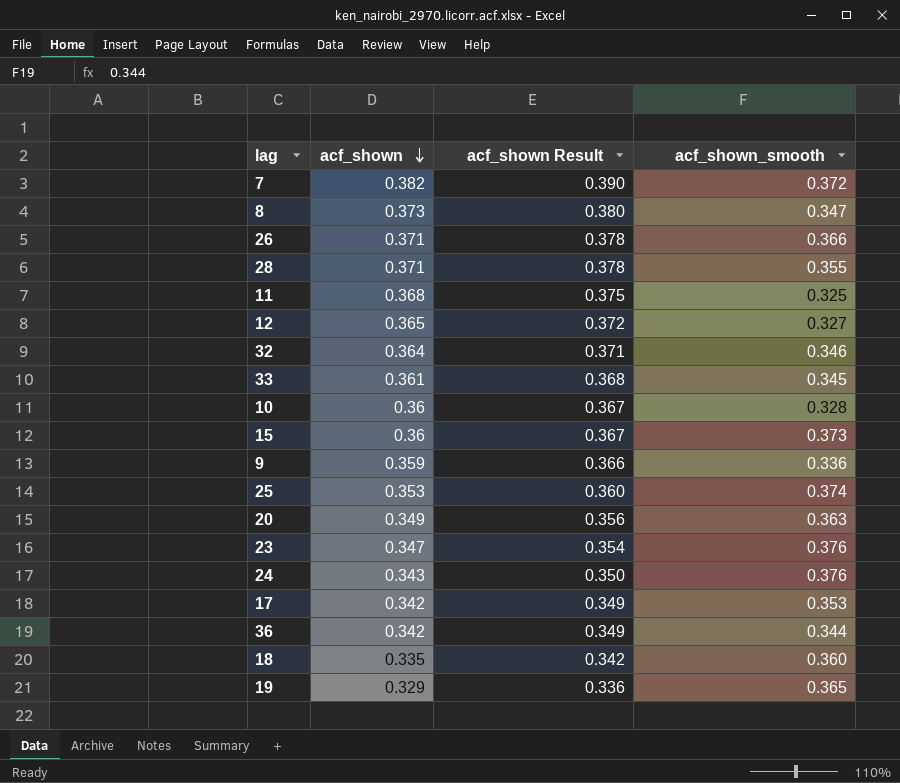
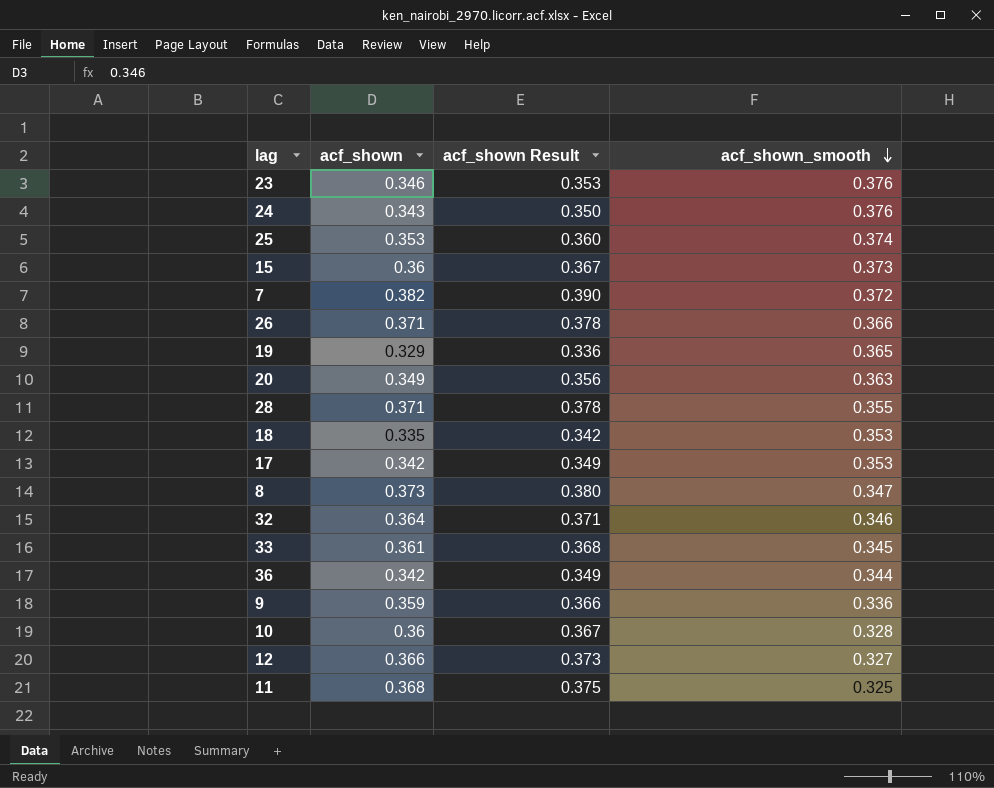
row order: acf_shown descending -> acf_shown_smooth descending
23 | acf_shown: 0.347 -> 0.346
23 | acf_shown Result: 0.354 -> 0.353
18 | acf_shown_smooth: 0.360 -> 0.353
12 | acf_shown: 0.365 -> 0.366
12 | acf_shown Result: 0.372 -> 0.373

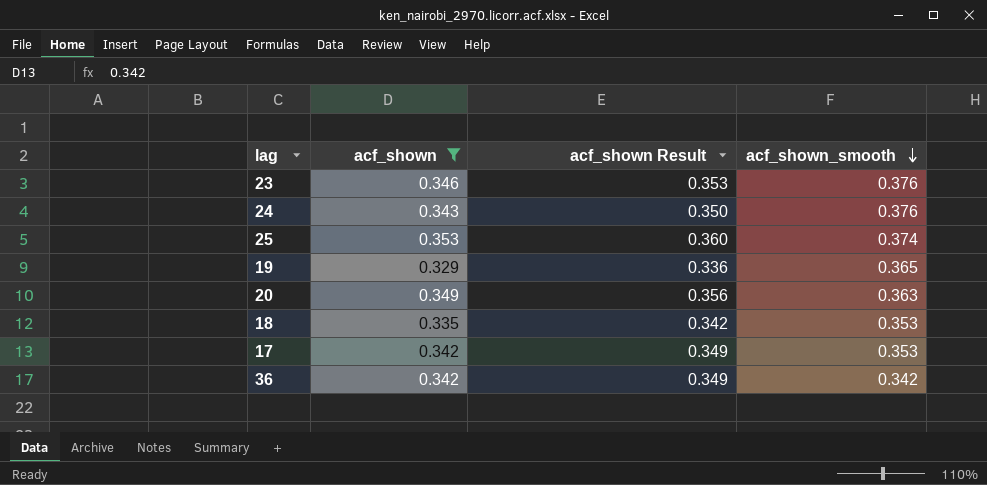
filter: none -> acf_shown <= 0.353
36 | acf_shown_smooth: 0.344 -> 0.342

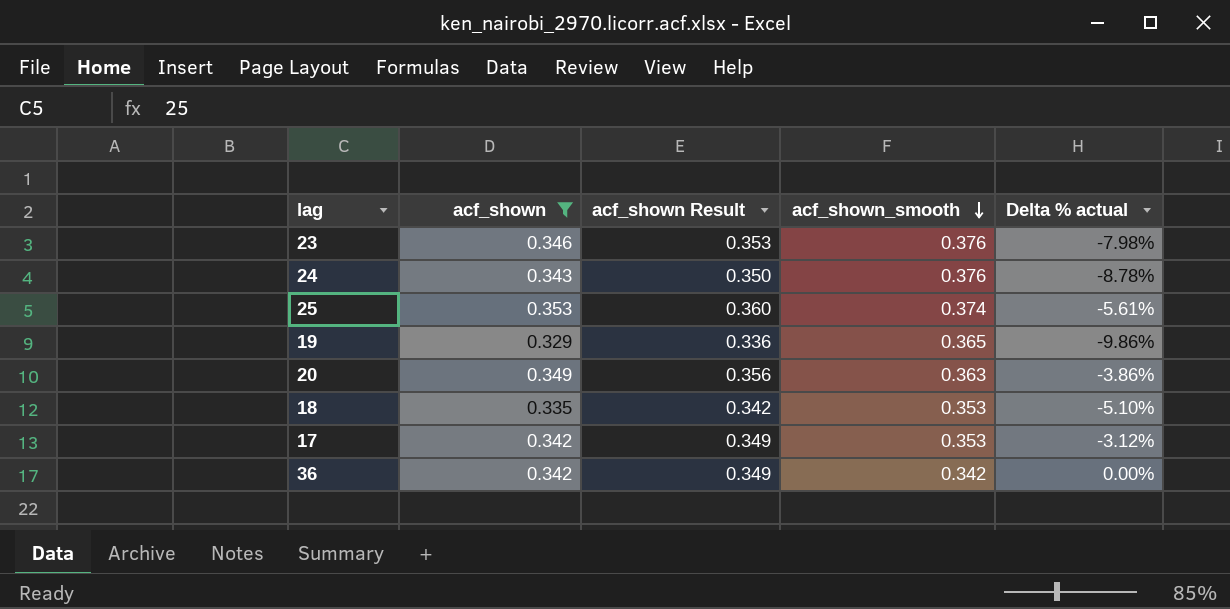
column Delta % actual | formula: none -> ([acf_shown] - [acf_shown_smooth]) / [acf_shown_smooth]

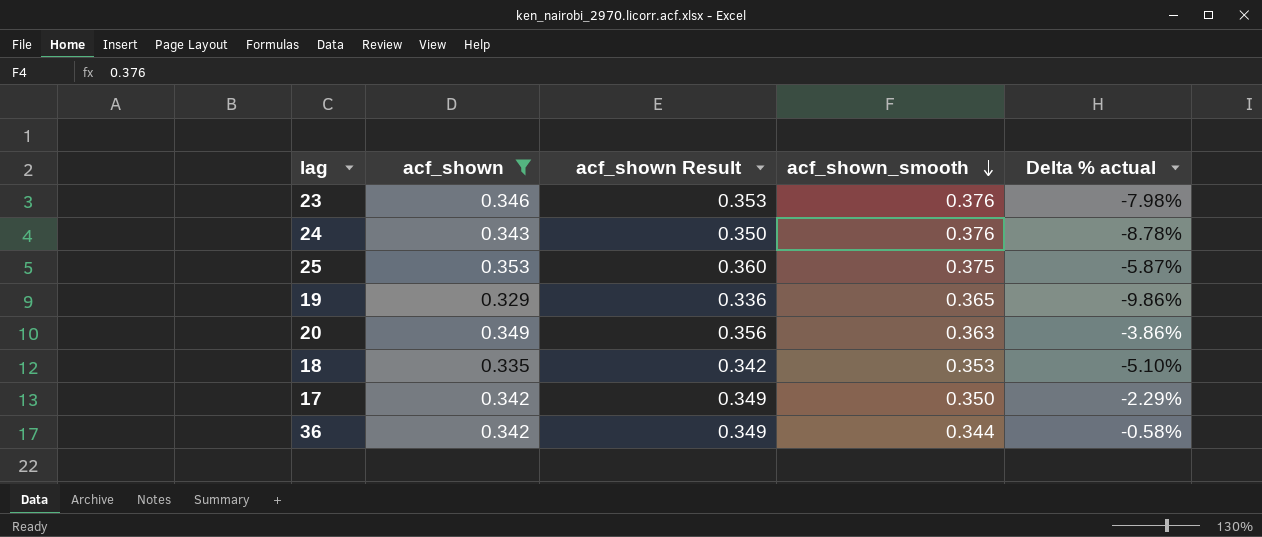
25 | acf_shown_smooth: 0.374 -> 0.375
25 | Delta % actual: -5.61% -> -5.87%
17 | acf_shown_smooth: 0.353 -> 0.350
17 | Delta % actual: -3.12% -> -2.29%
36 | acf_shown_smooth: 0.342 -> 0.344
36 | Delta % actual: 0.00% -> -0.58%

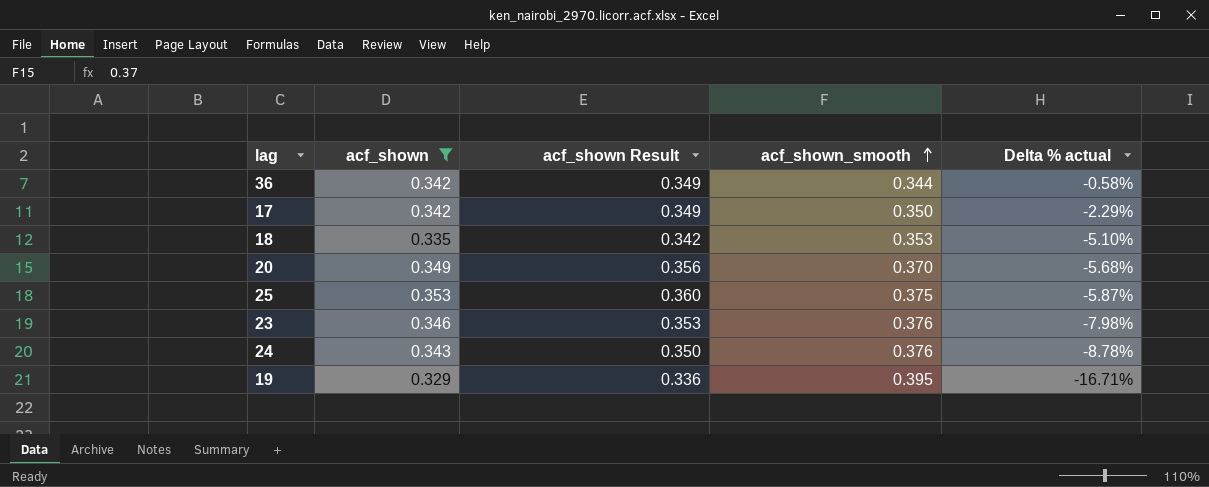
row order: acf_shown_smooth descending -> acf_shown_smooth ascending
20 | acf_shown_smooth: 0.363 -> 0.370
20 | Delta % actual: -3.86% -> -5.68%
19 | acf_shown_smooth: 0.365 -> 0.395
19 | Delta % actual: -9.86% -> -16.71%

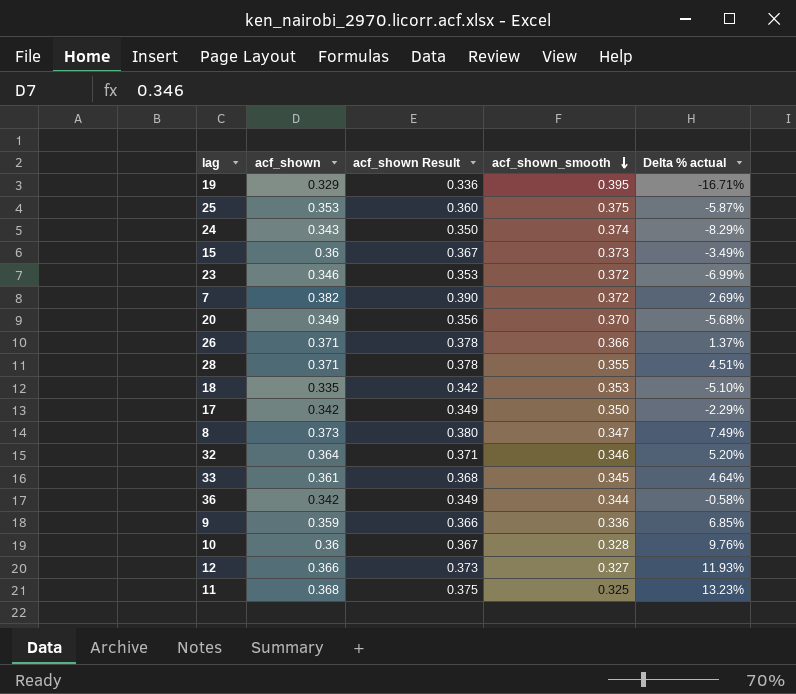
filter: acf_shown <= 0.353 -> none
row order: acf_shown_smooth ascending -> acf_shown_smooth descending
24 | acf_shown_smooth: 0.376 -> 0.374
24 | Delta % actual: -8.78% -> -8.29%
23 | acf_shown_smooth: 0.376 -> 0.372
23 | Delta % actual: -7.98% -> -6.99%

